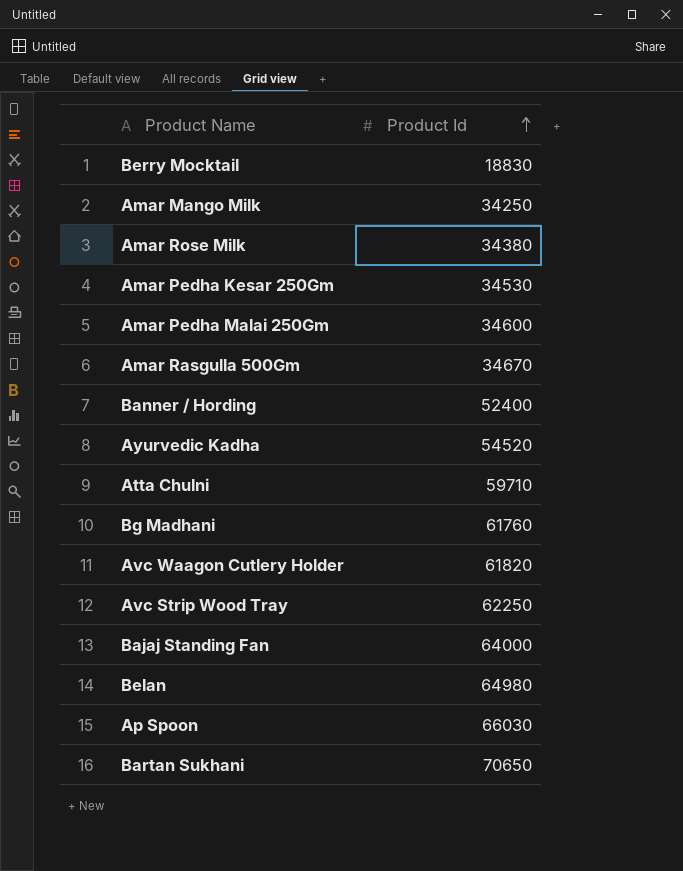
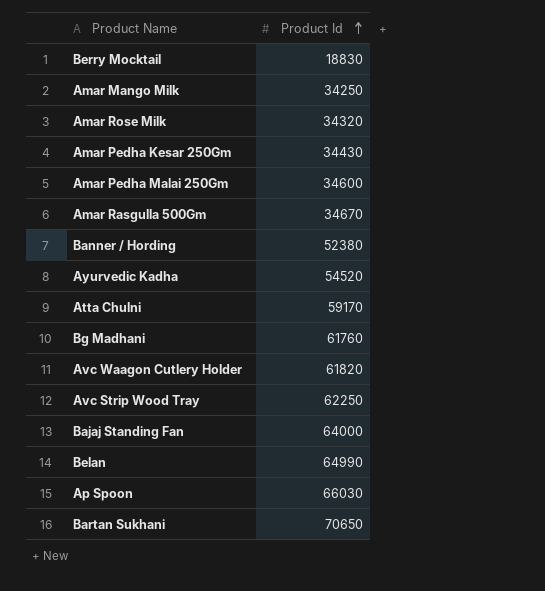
Amar Rose Milk | Product Id: 34380 -> 34320
Amar Pedha Kesar 250Gm | Product Id: 34530 -> 34430
Banner / Hording | Product Id: 52400 -> 52380
Atta Chulni | Product Id: 59710 -> 59170
Belan | Product Id: 64980 -> 64990

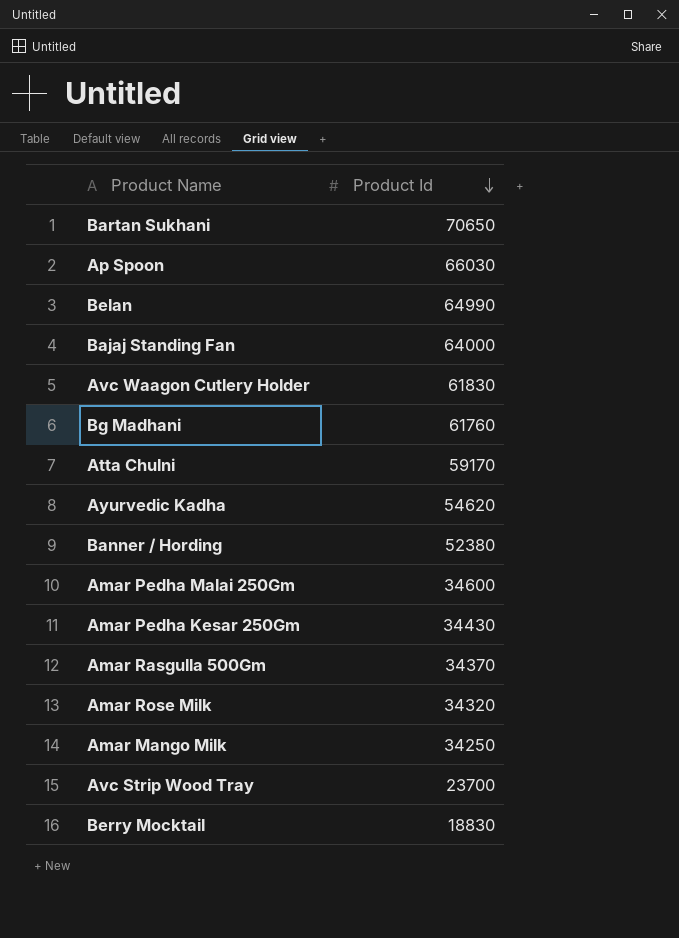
row order: Product Id ascending -> Product Id descending
Avc Waagon Cutlery Holder | Product Id: 61820 -> 61830
Ayurvedic Kadha | Product Id: 54520 -> 54620
Amar Rasgulla 500Gm | Product Id: 34670 -> 34370
Avc Strip Wood Tray | Product Id: 62250 -> 23700

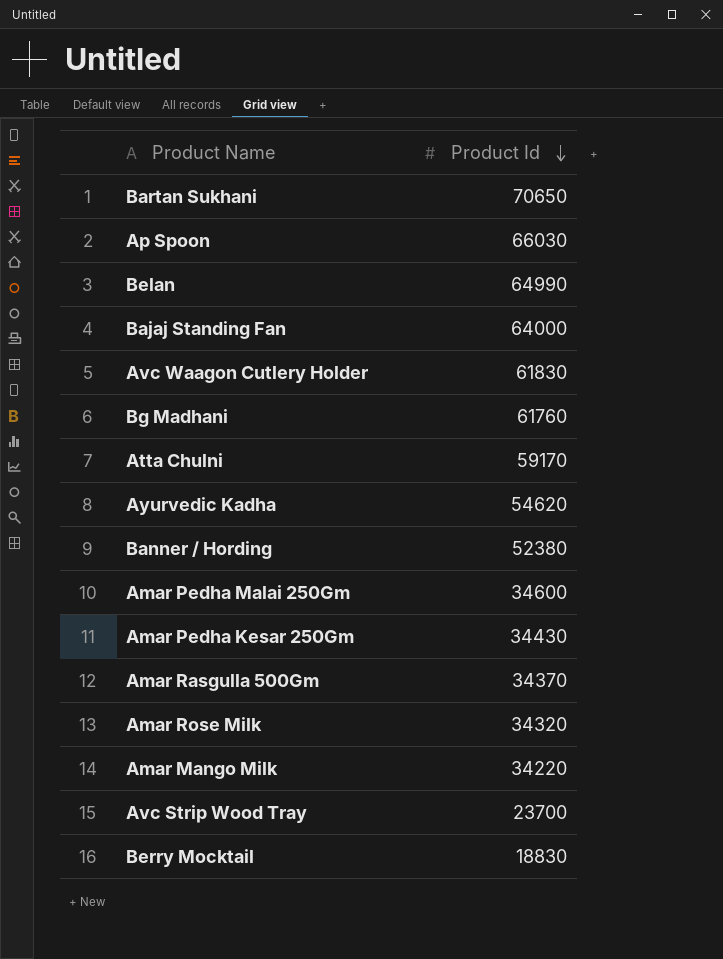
Amar Mango Milk | Product Id: 34250 -> 34220

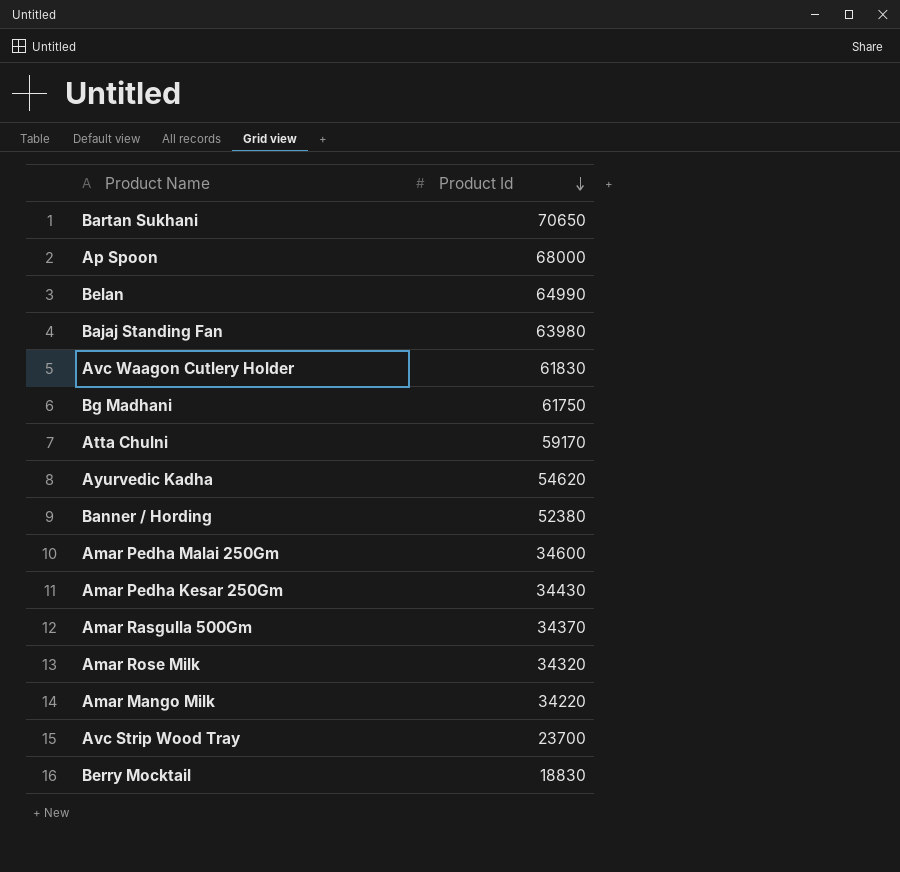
Ap Spoon | Product Id: 66030 -> 68000
Bajaj Standing Fan | Product Id: 64000 -> 63980
Bg Madhani | Product Id: 61760 -> 61750

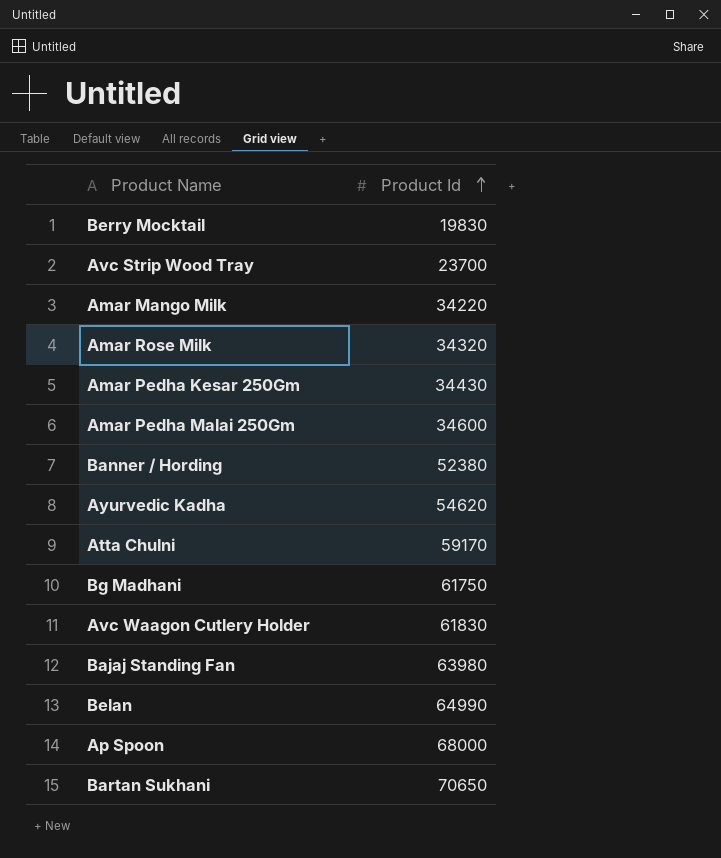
row order: Product Id descending -> Product Id ascending
row Amar Rasgulla 500Gm: 34370 -> none
Berry Mocktail | Product Id: 18830 -> 19830

